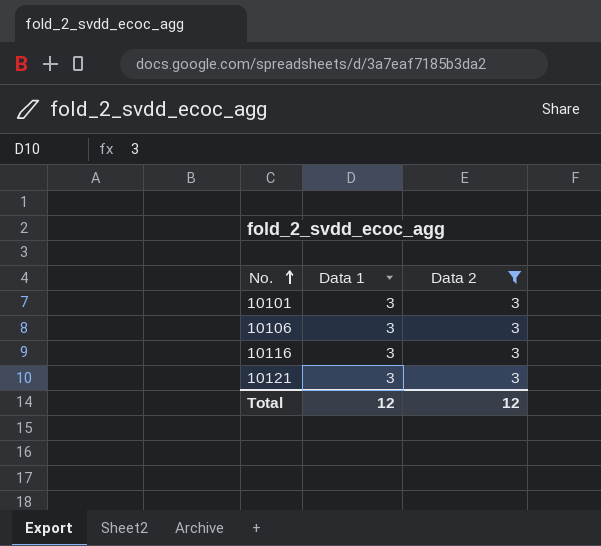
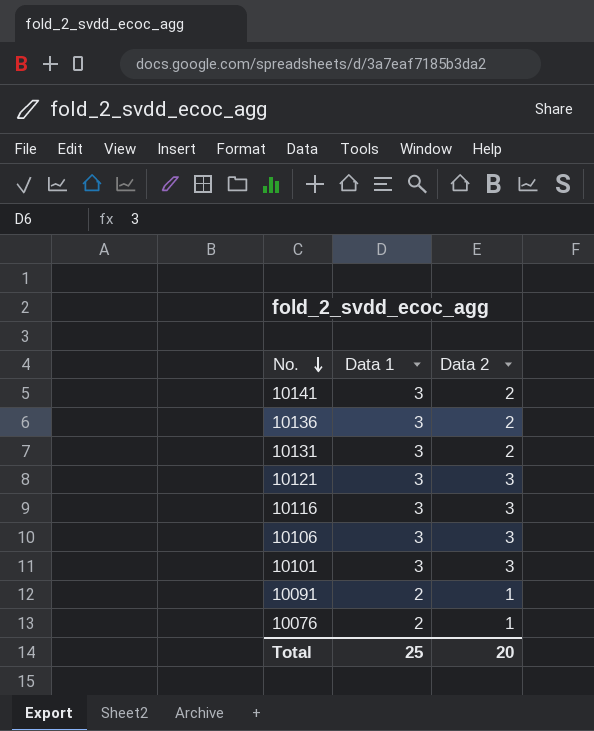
filter: Data 2 = 3 -> none
row order: No. ascending -> No. descending
Total | Data 1: 12 -> 25
Total | Data 2: 12 -> 20

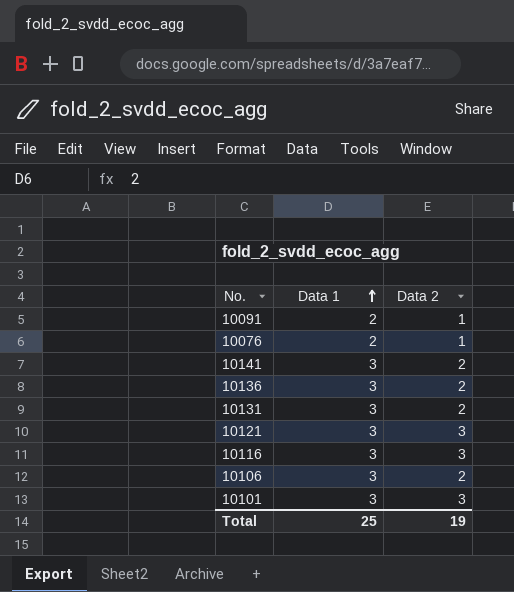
row order: No. descending -> Data 1 ascending
10106 | Data 2: 3 -> 2
Total | Data 2: 20 -> 19

